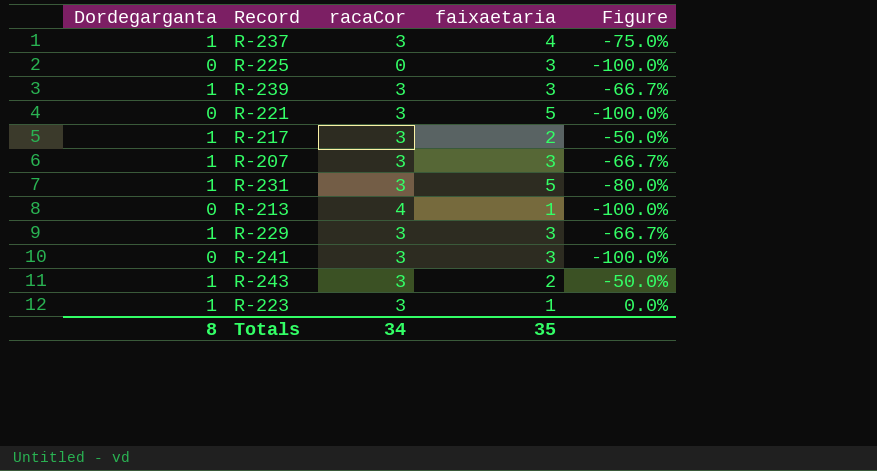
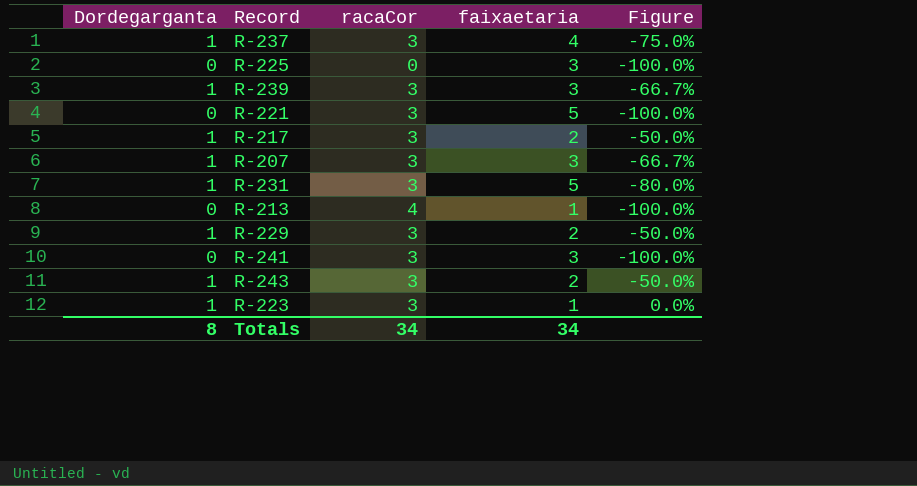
R-229 | faixaetaria: 3 -> 2
R-229 | Figure: -66.7% -> -50.0%
Totals | faixaetaria: 35 -> 34

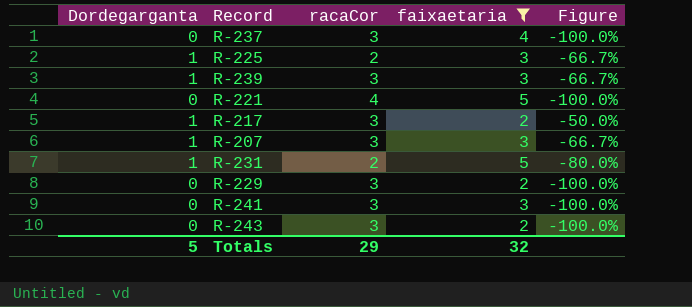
filter: none -> faixaetaria != 1
R-237 | Dordegarganta: 1 -> 0
R-237 | Figure: -75.0% -> -100.0%
R-225 | Dordegarganta: 0 -> 1
R-225 | racaCor: 0 -> 2
R-225 | Figure: -100.0% -> -66.7%
R-221 | racaCor: 3 -> 4
R-231 | racaCor: 3 -> 2
R-229 | Dordegarganta: 1 -> 0
R-229 | Figure: -50.0% -> -100.0%
R-243 | Dordegarganta: 1 -> 0
R-243 | Figure: -50.0% -> -100.0%
Totals | Dordegarganta: 8 -> 5
Totals | racaCor: 34 -> 29
Totals | faixaetaria: 34 -> 32

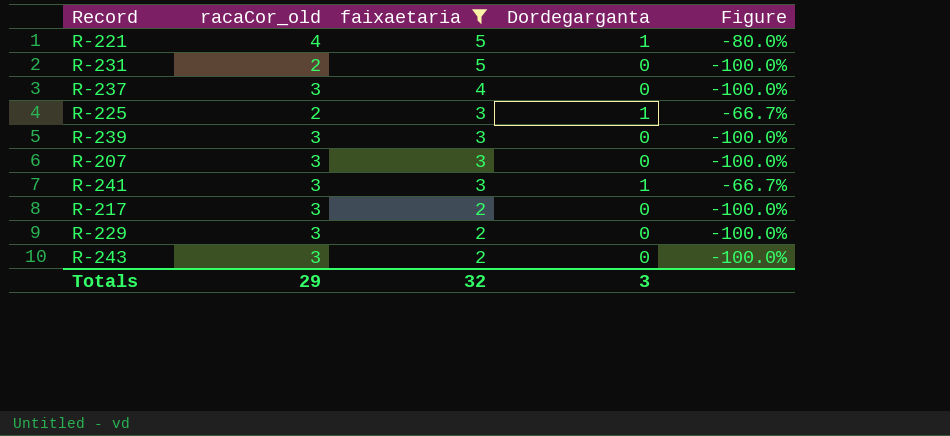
row order: none -> faixaetaria descending
column name: racaCor -> racaCor_old
column Dordegarganta | position: 1 -> 4
R-221 | Dordegarganta: 0 -> 1
R-221 | Figure: -100.0% -> -80.0%
R-231 | Dordegarganta: 1 -> 0
R-231 | Figure: -80.0% -> -100.0%
R-239 | Dordegarganta: 1 -> 0
R-239 | Figure: -66.7% -> -100.0%
R-207 | Dordegarganta: 1 -> 0
R-207 | Figure: -66.7% -> -100.0%
R-241 | Dordegarganta: 0 -> 1
R-241 | Figure: -100.0% -> -66.7%
R-217 | Dordegarganta: 1 -> 0
R-217 | Figure: -50.0% -> -100.0%
Totals | Dordegarganta: 5 -> 3

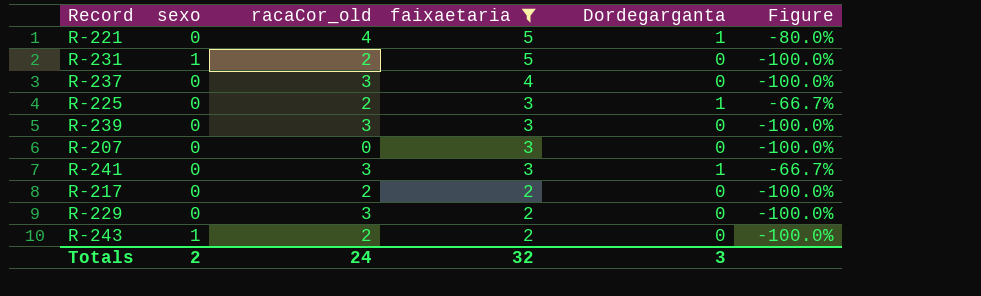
column sexo | position: none -> 2
R-207 | racaCor_old: 3 -> 0
R-217 | racaCor_old: 3 -> 2
R-243 | racaCor_old: 3 -> 2
Totals | racaCor_old: 29 -> 24

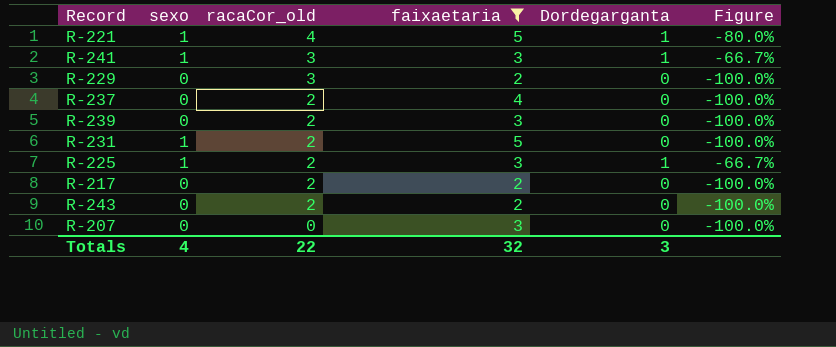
row order: faixaetaria descending -> racaCor_old descending
R-221 | sexo: 0 -> 1
R-241 | sexo: 0 -> 1
R-237 | racaCor_old: 3 -> 2
R-239 | racaCor_old: 3 -> 2
R-225 | sexo: 0 -> 1
R-243 | sexo: 1 -> 0
Totals | sexo: 2 -> 4
Totals | racaCor_old: 24 -> 22

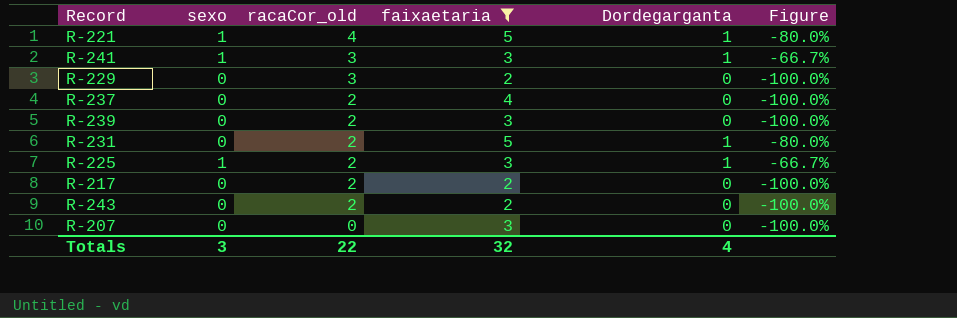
R-231 | sexo: 1 -> 0
R-231 | Dordegarganta: 0 -> 1
R-231 | Figure: -100.0% -> -80.0%
Totals | sexo: 4 -> 3
Totals | Dordegarganta: 3 -> 4

